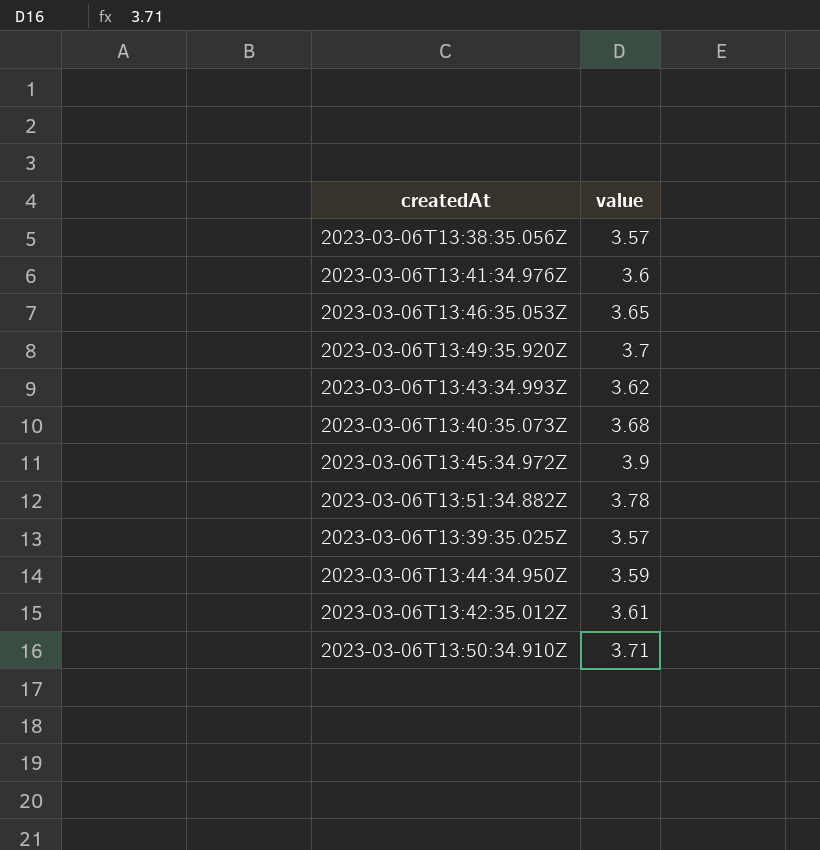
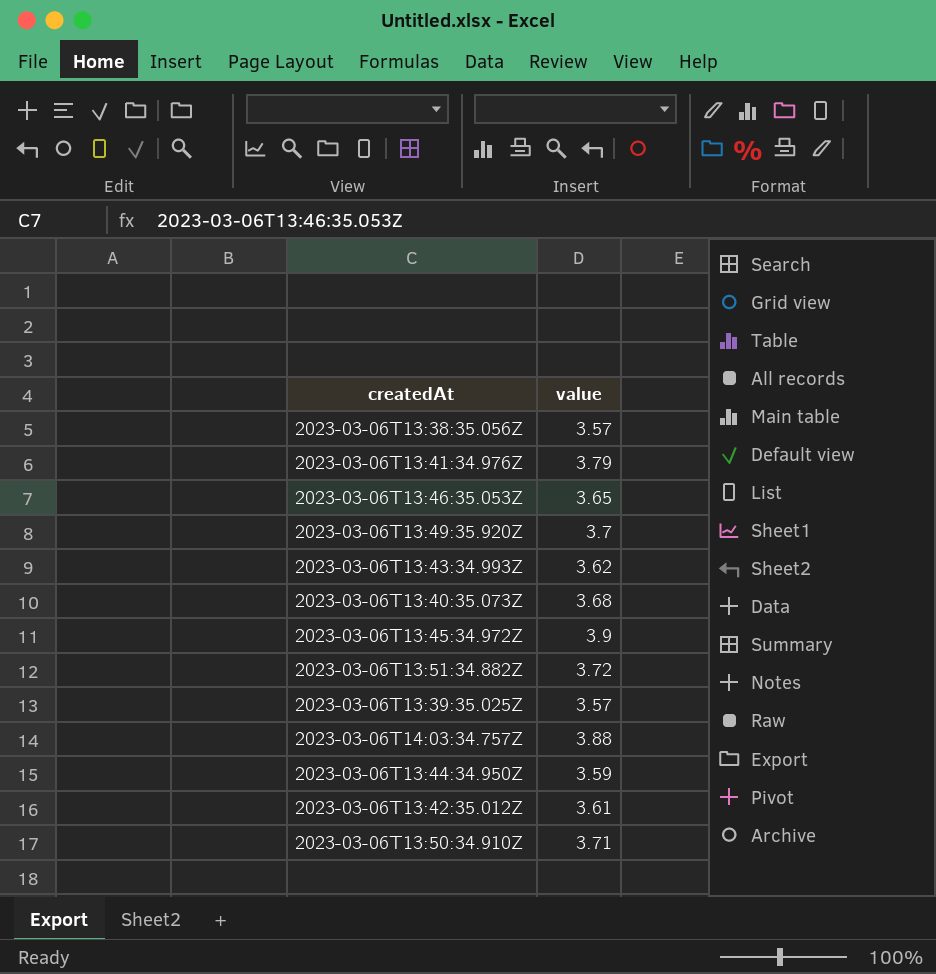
2023-03-06T13:41:34.976Z | value: 3.6 -> 3.79
2023-03-06T13:51:34.882Z | value: 3.78 -> 3.72
row 2023-03-06T14:03:34.757Z: none -> 3.88

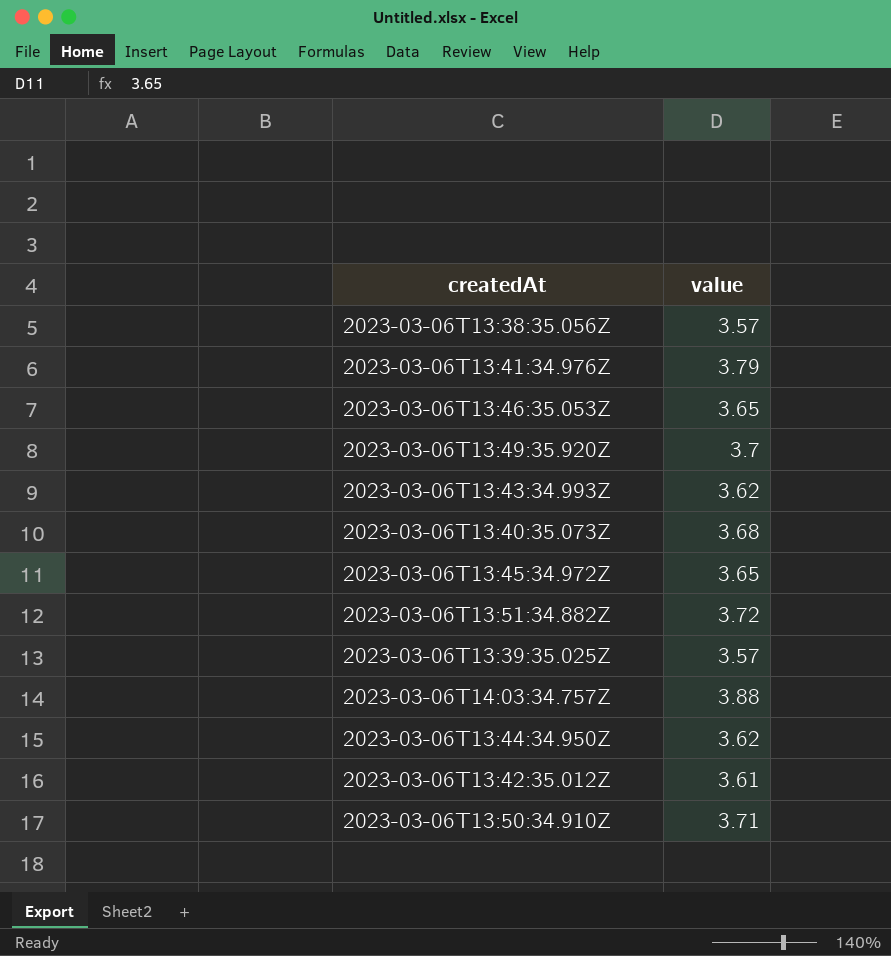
2023-03-06T13:45:34.972Z | value: 3.9 -> 3.65
2023-03-06T13:44:34.950Z | value: 3.59 -> 3.62

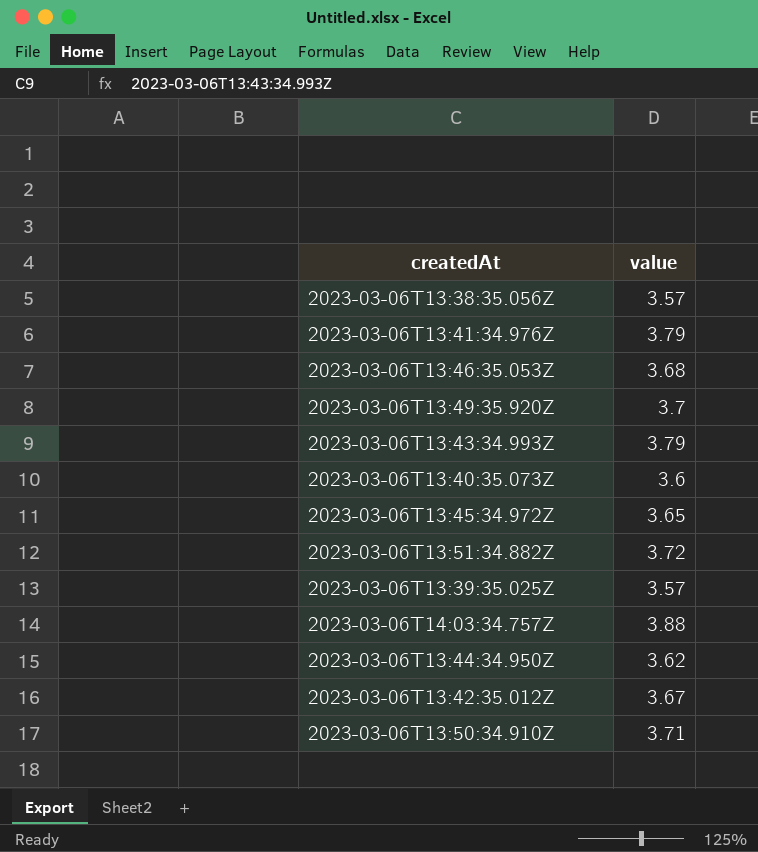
2023-03-06T13:46:35.053Z | value: 3.65 -> 3.68
2023-03-06T13:43:34.993Z | value: 3.62 -> 3.79
2023-03-06T13:40:35.073Z | value: 3.68 -> 3.6
2023-03-06T13:42:35.012Z | value: 3.61 -> 3.67

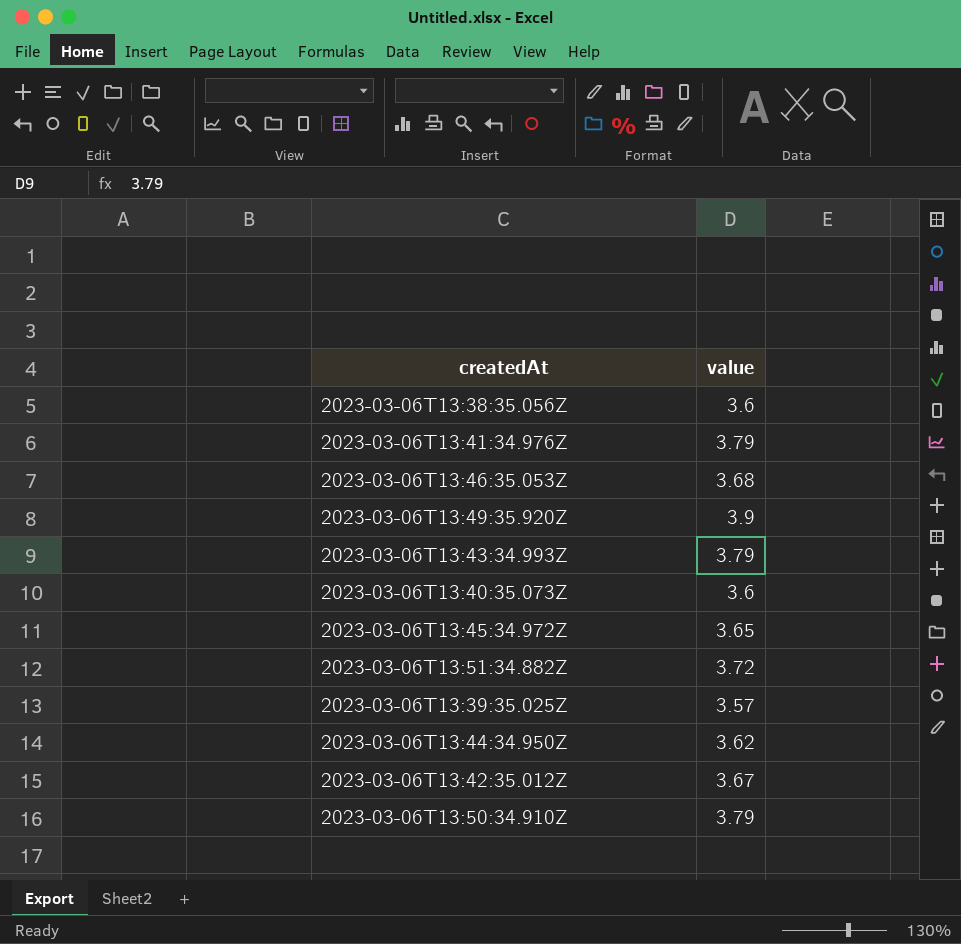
row 2023-03-06T14:03:34.757Z: 3.88 -> none
2023-03-06T13:38:35.056Z | value: 3.57 -> 3.6
2023-03-06T13:49:35.920Z | value: 3.7 -> 3.9
2023-03-06T13:50:34.910Z | value: 3.71 -> 3.79

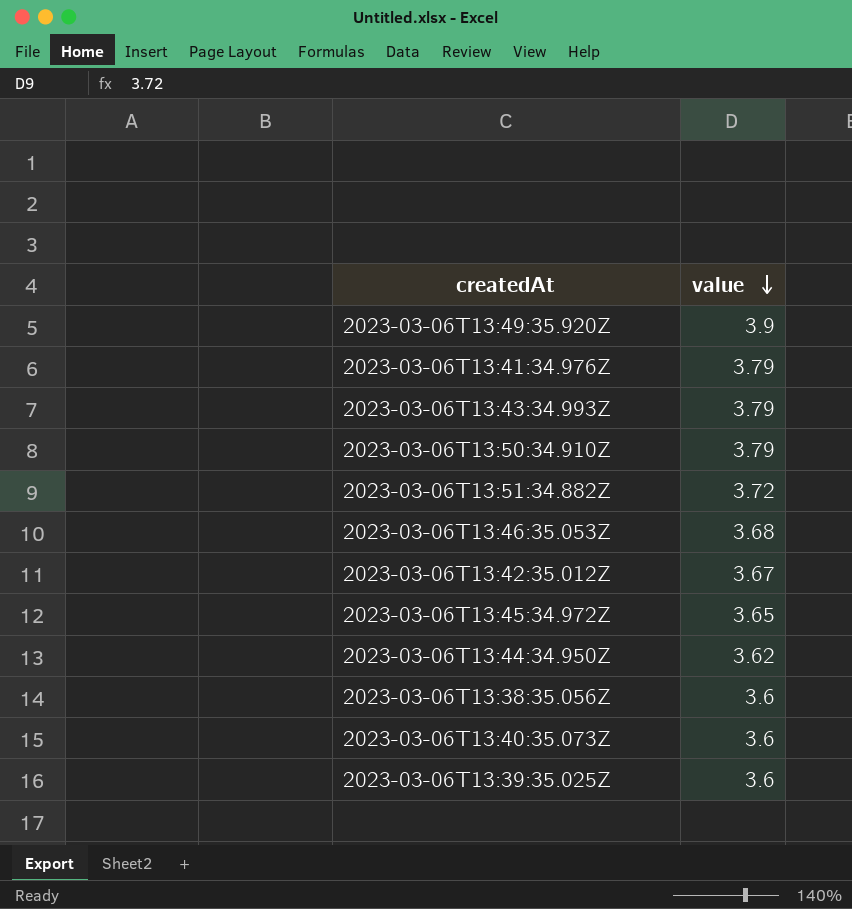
row order: none -> value descending
2023-03-06T13:39:35.025Z | value: 3.57 -> 3.6

